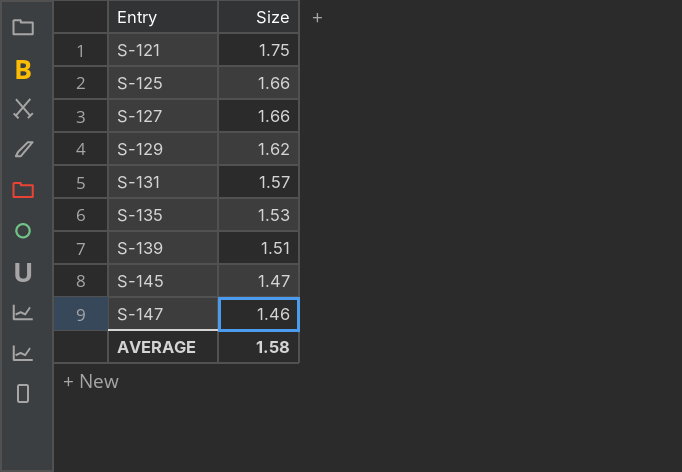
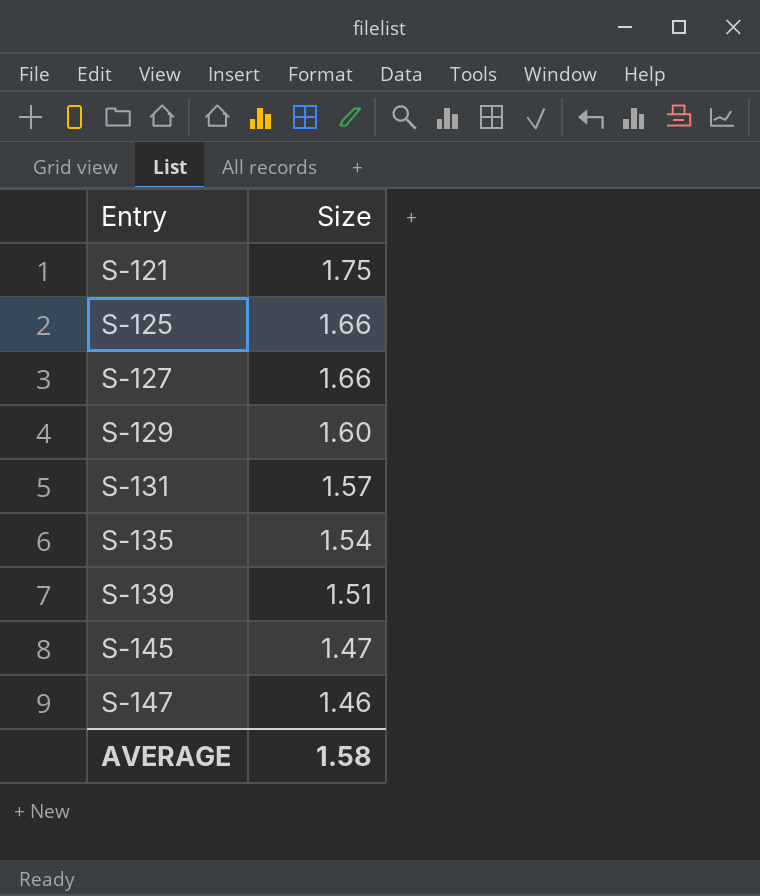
S-129 | Size: 1.62 -> 1.60
S-135 | Size: 1.53 -> 1.54

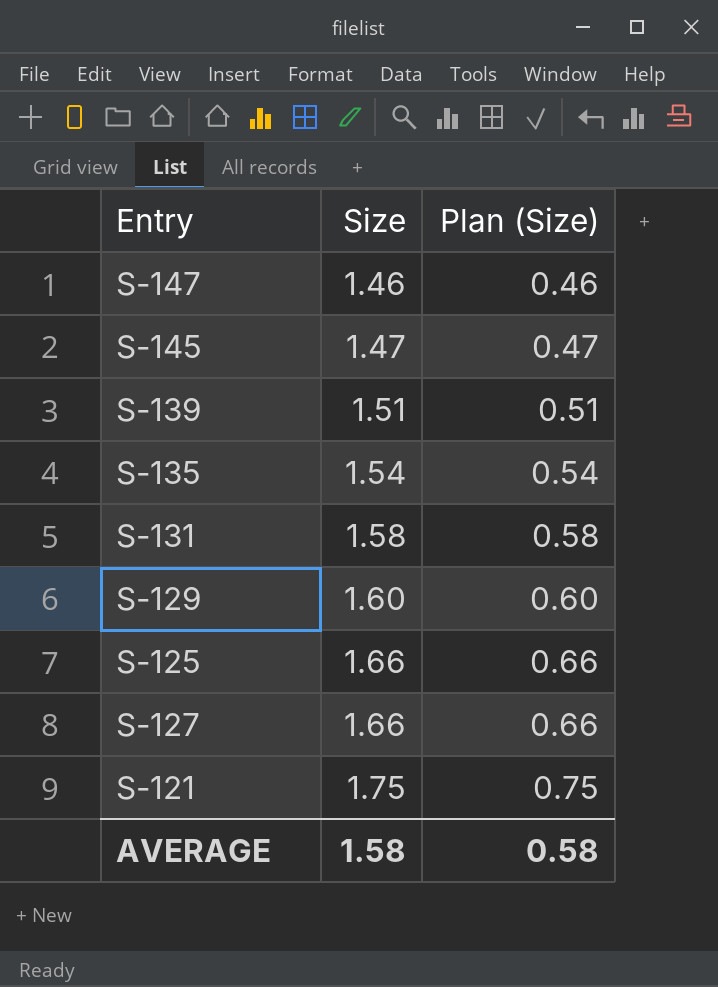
row order: Entry ascending -> Size ascending
column Plan (Size) | formula: none -> [Size] - 1
S-131 | Size: 1.57 -> 1.58

